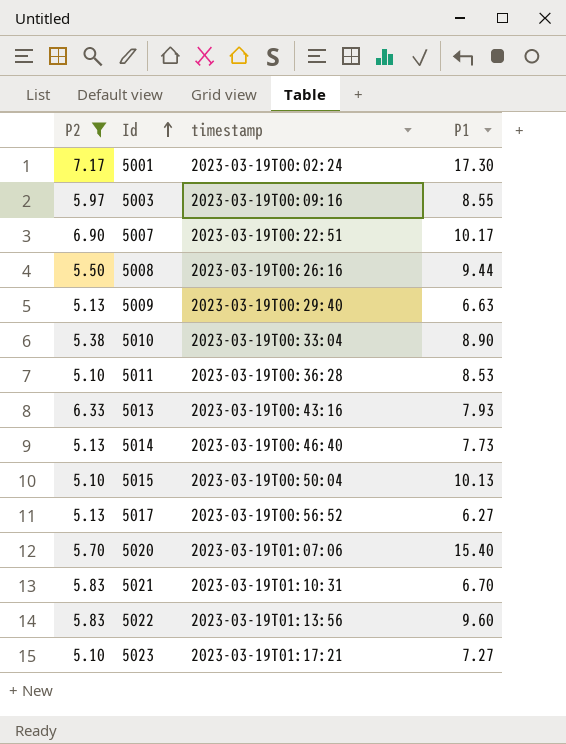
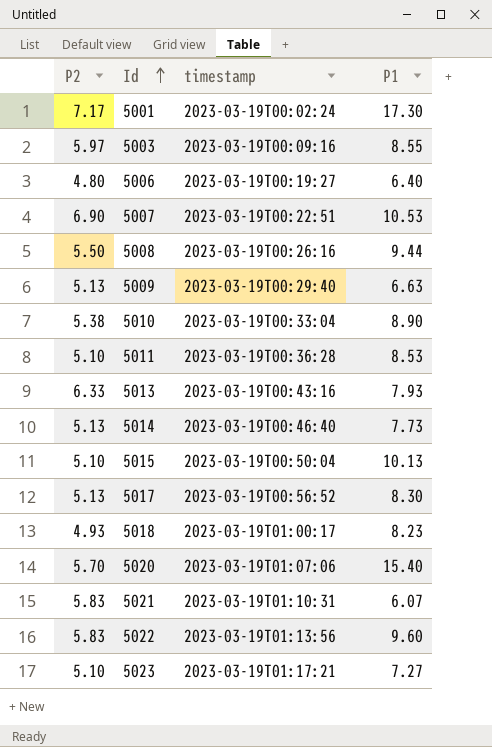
filter: P2 >= 5.10 -> none
5007 | P1: 10.17 -> 10.53
5017 | P1: 6.27 -> 8.30
5021 | P1: 6.70 -> 6.07

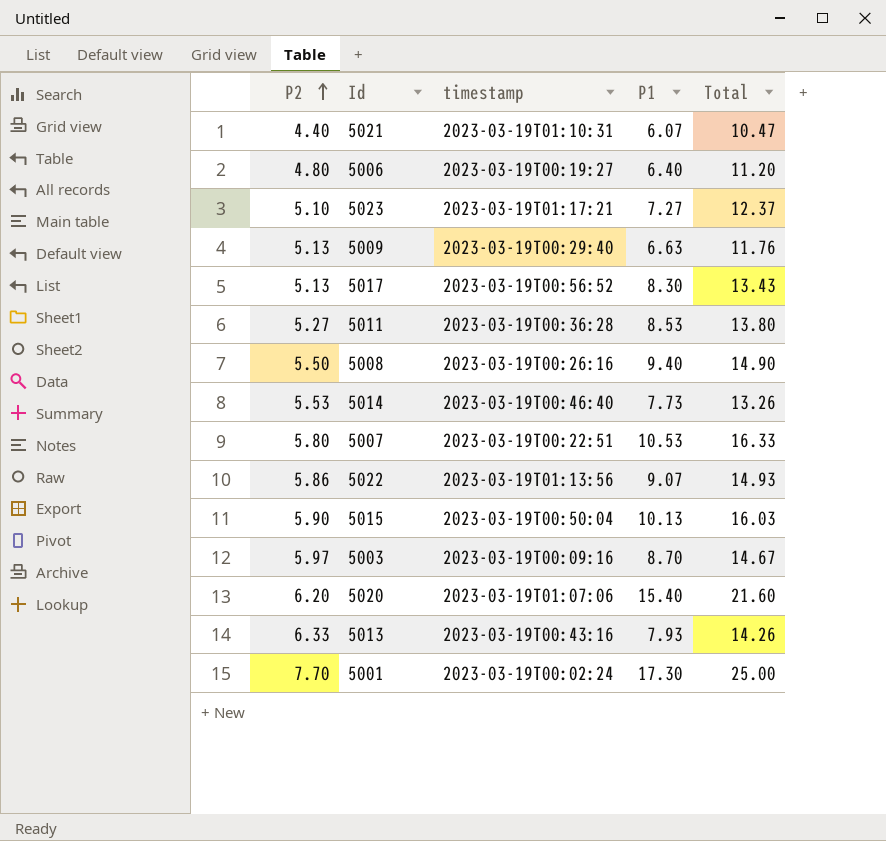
row order: Id ascending -> P2 ascending
column Total | formula: none -> [P2] + [P1]
row 5010: 5.38 | 2023-03-19T00:33:04 | 8.90 -> none
row 5018: 4.93 | 2023-03-19T01:00:17 | 8.23 -> none
5021 | P2: 5.83 -> 4.40
5011 | P2: 5.10 -> 5.27
5008 | P1: 9.44 -> 9.40
5014 | P2: 5.13 -> 5.53
5007 | P2: 6.90 -> 5.80
5022 | P2: 5.83 -> 5.86
5022 | P1: 9.60 -> 9.07
5015 | P2: 5.10 -> 5.90
5003 | P1: 8.55 -> 8.70
5020 | P2: 5.70 -> 6.20
5001 | P2: 7.17 -> 7.70

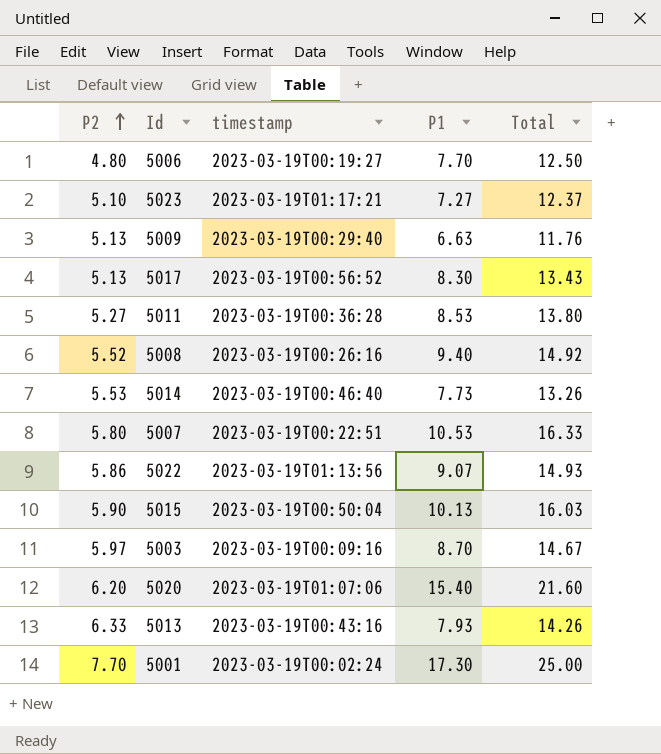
row 5021: 4.40 | 2023-03-19T01:10:31 | 6.07 | 10.47 -> none
5006 | P1: 6.40 -> 7.70
5006 | Total: 11.20 -> 12.50
5008 | P2: 5.50 -> 5.52
5008 | Total: 14.90 -> 14.92

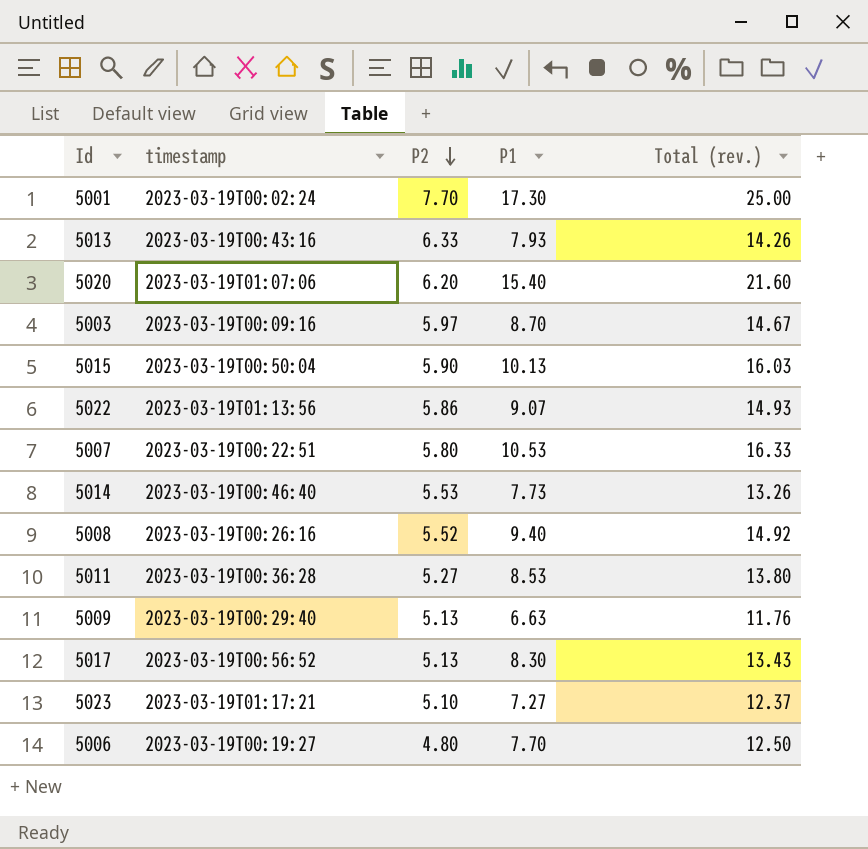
row order: P2 ascending -> P2 descending
column P2 | position: 1 -> 3
column name: Total -> Total (rev.)

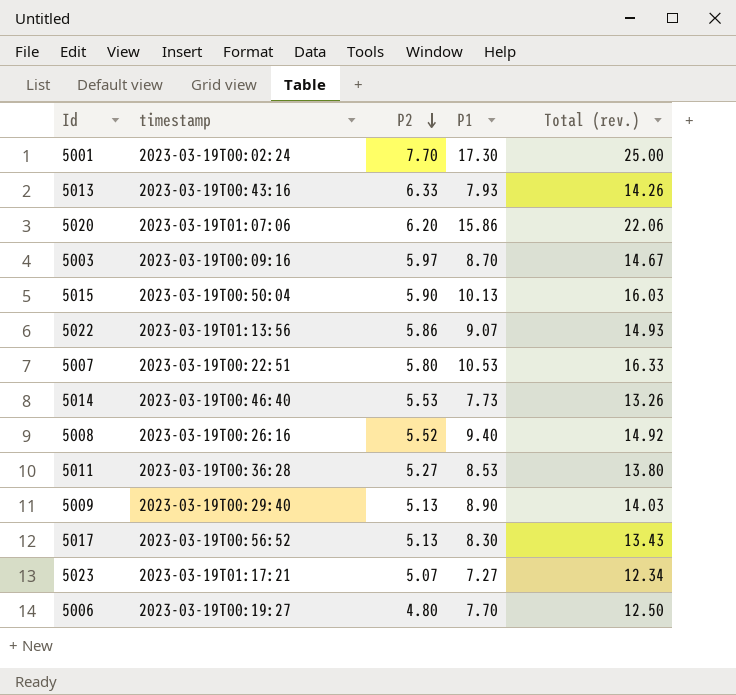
5020 | P1: 15.40 -> 15.86
5020 | Total (rev.): 21.60 -> 22.06
5009 | P1: 6.63 -> 8.90
5009 | Total (rev.): 11.76 -> 14.03
5023 | P2: 5.10 -> 5.07
5023 | Total (rev.): 12.37 -> 12.34

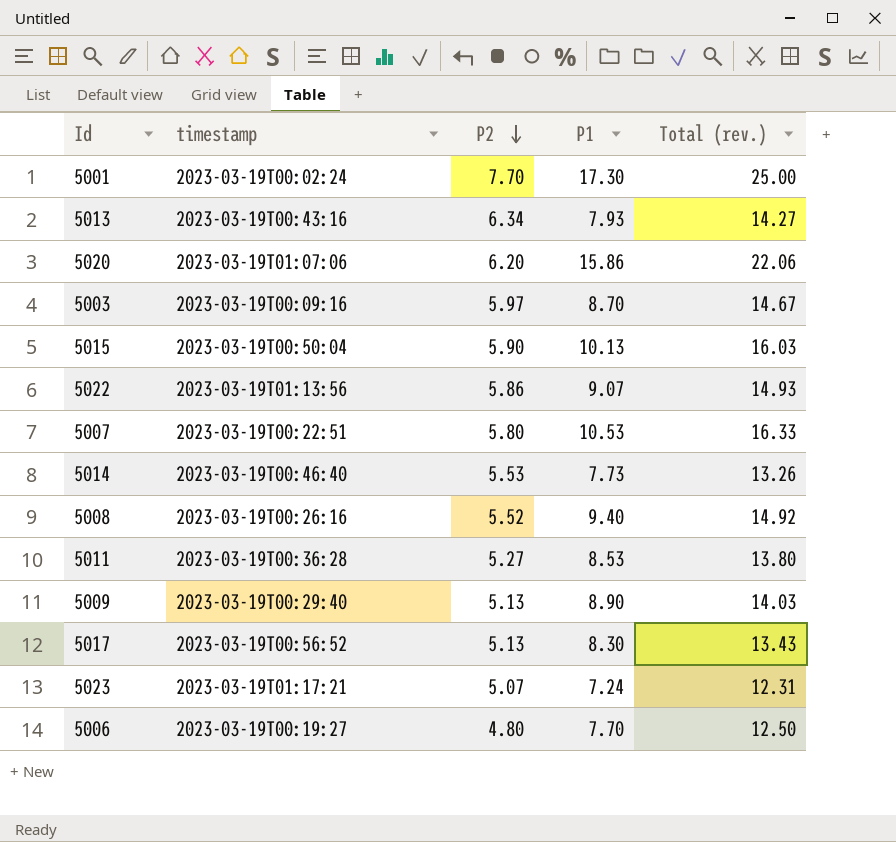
5013 | P2: 6.33 -> 6.34
5013 | Total (rev.): 14.26 -> 14.27
5023 | P1: 7.27 -> 7.24
5023 | Total (rev.): 12.34 -> 12.31

